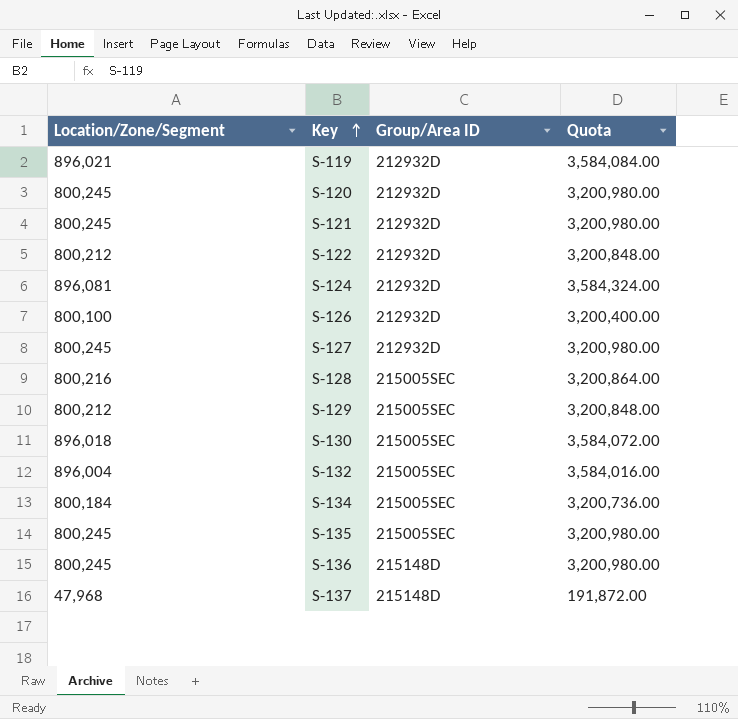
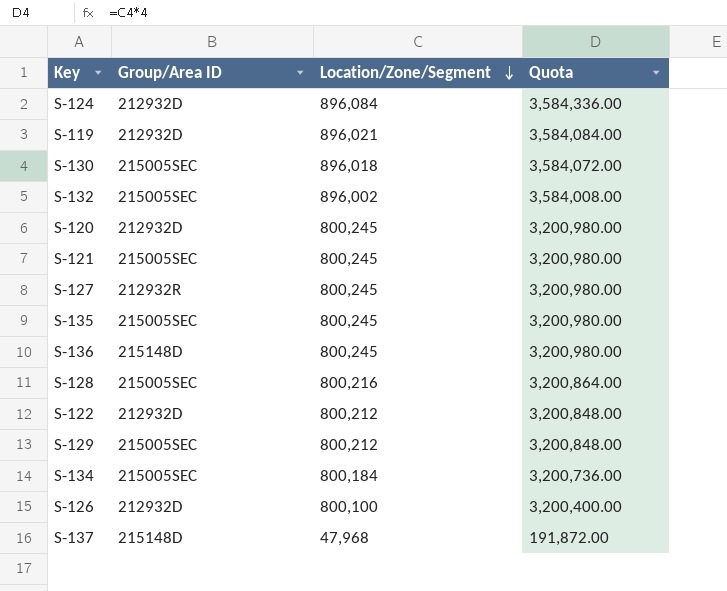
row order: Key ascending -> Location/Zone/Segment descending
column Location/Zone/Segment | position: 1 -> 3
S-124 | Location/Zone/Segment: 896,081 -> 896,084
S-124 | Quota: 3,584,324.00 -> 3,584,336.00
S-132 | Location/Zone/Segment: 896,004 -> 896,002
S-132 | Quota: 3,584,016.00 -> 3,584,008.00
S-121 | Group/Area ID: 212932D -> 215005SEC
S-127 | Group/Area ID: 212932D -> 212932R

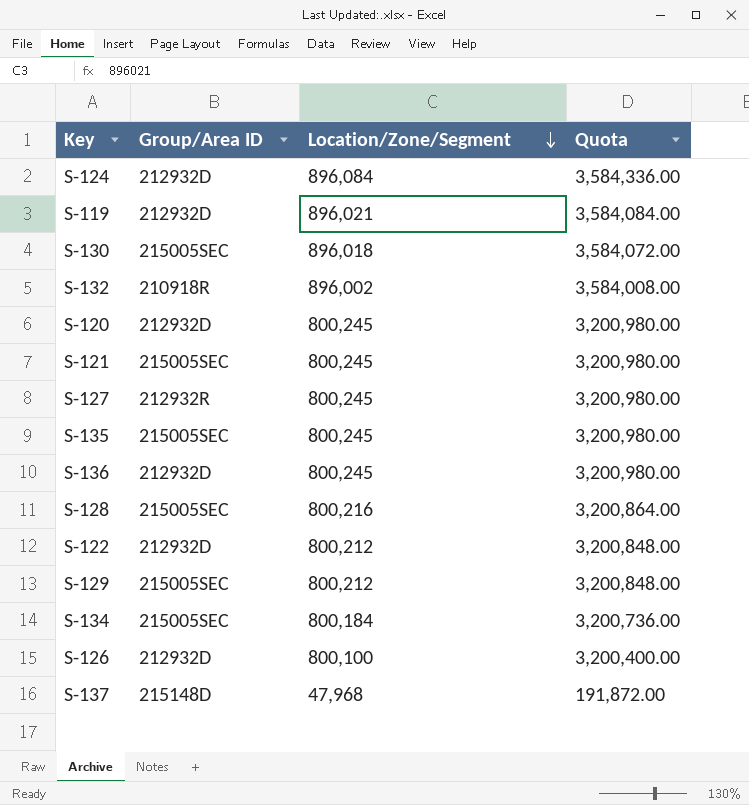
S-132 | Group/Area ID: 215005SEC -> 210918R
S-136 | Group/Area ID: 215148D -> 212932D

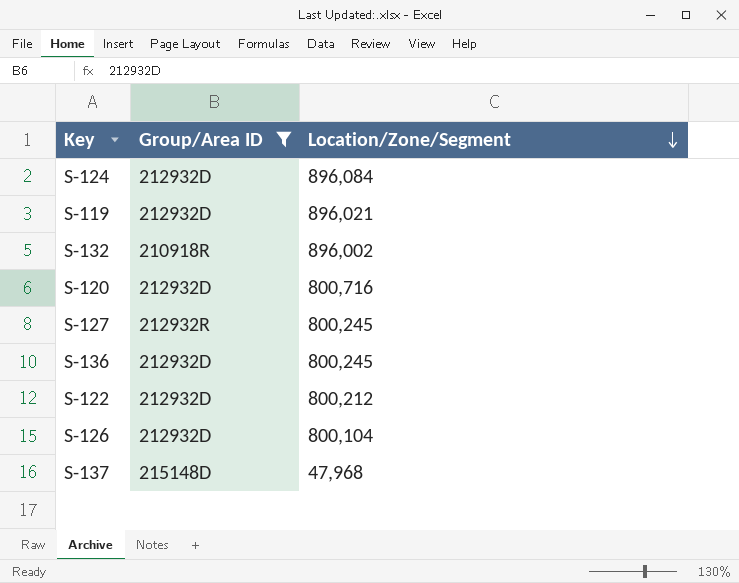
filter: none -> Group/Area ID != 215005SEC
column Quota | formula: [Location/Zone/Segment] * 4 -> none
S-120 | Location/Zone/Segment: 800,245 -> 800,716
S-126 | Location/Zone/Segment: 800,100 -> 800,104

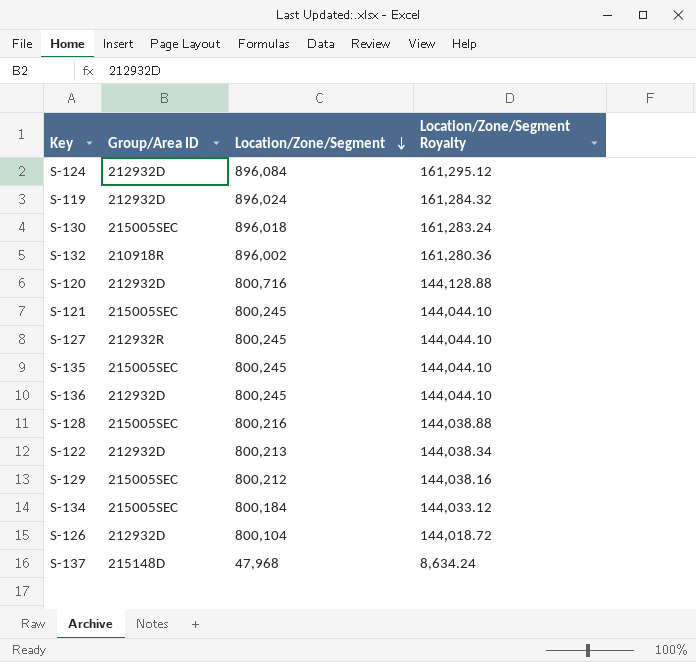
filter: Group/Area ID != 215005SEC -> none
column Location/Zone/Segment Royalty | formula: none -> [Location/Zone/Segment] * 0.18
S-119 | Location/Zone/Segment: 896,021 -> 896,024
S-122 | Location/Zone/Segment: 800,212 -> 800,213

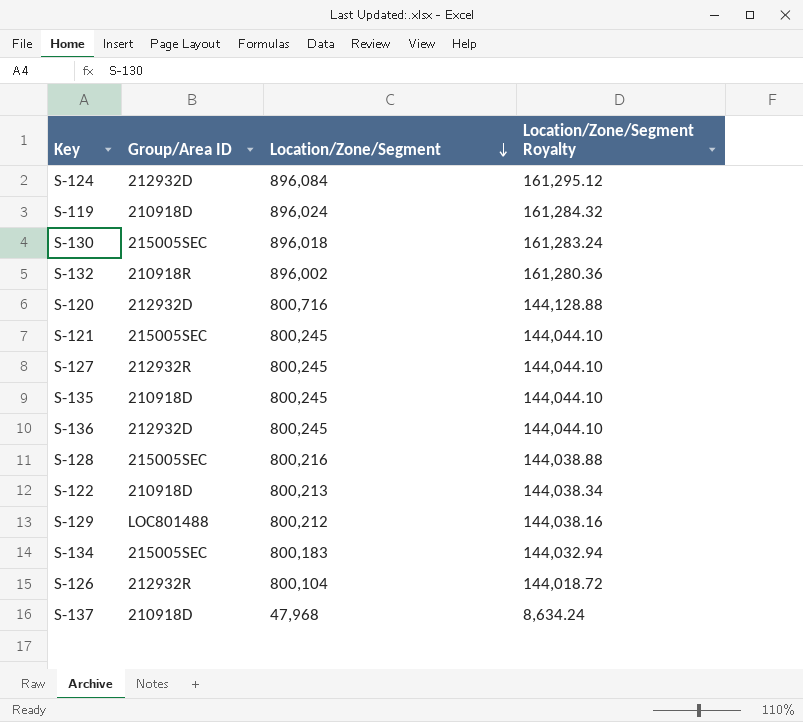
S-119 | Group/Area ID: 212932D -> 210918D
S-135 | Group/Area ID: 215005SEC -> 210918D
S-122 | Group/Area ID: 212932D -> 210918D
S-129 | Group/Area ID: 215005SEC -> LOC801488
S-134 | Location/Zone/Segment: 800,184 -> 800,183
S-134 | Location/Zone/Segment Royalty: 144,033.12 -> 144,032.94
S-126 | Group/Area ID: 212932D -> 212932R
S-137 | Group/Area ID: 215148D -> 210918D

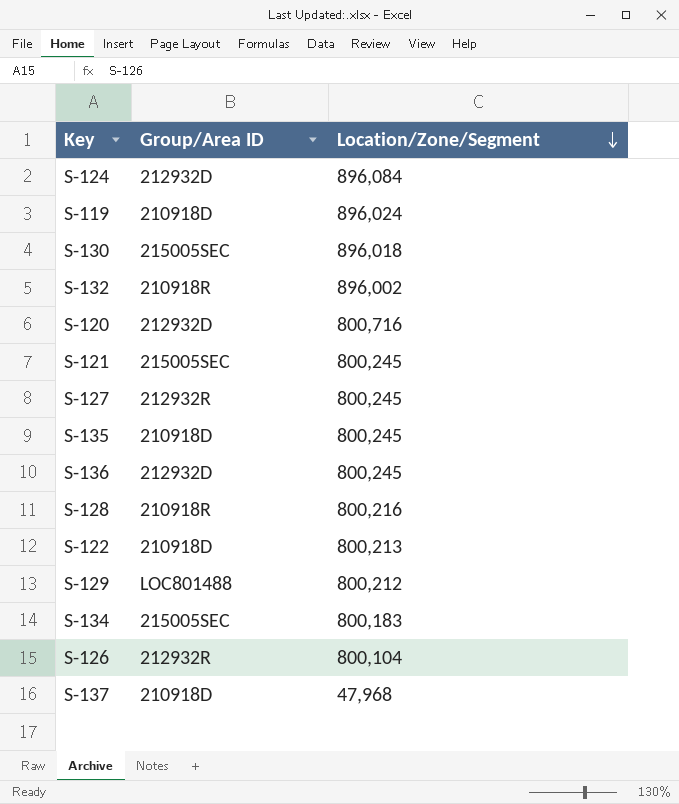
column Location/Zone/Segment Royalty | formula: [Location/Zone/Segment] * 0.18 -> none
S-128 | Group/Area ID: 215005SEC -> 210918R

